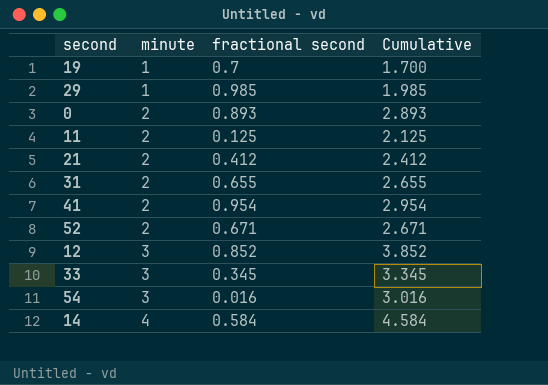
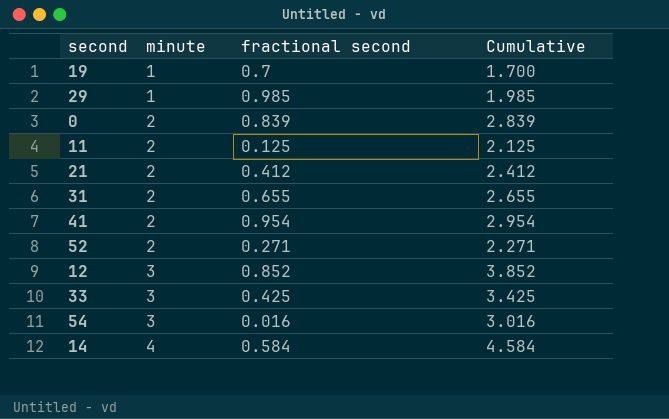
0 | fractional second: 0.893 -> 0.839
0 | Cumulative: 2.893 -> 2.839
52 | fractional second: 0.671 -> 0.271
52 | Cumulative: 2.671 -> 2.271
33 | fractional second: 0.345 -> 0.425
33 | Cumulative: 3.345 -> 3.425

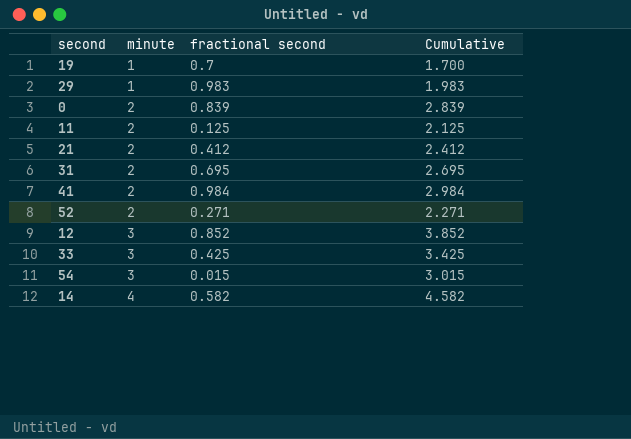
29 | fractional second: 0.985 -> 0.983
29 | Cumulative: 1.985 -> 1.983
31 | fractional second: 0.655 -> 0.695
31 | Cumulative: 2.655 -> 2.695
41 | fractional second: 0.954 -> 0.984
41 | Cumulative: 2.954 -> 2.984
54 | fractional second: 0.016 -> 0.015
54 | Cumulative: 3.016 -> 3.015
14 | fractional second: 0.584 -> 0.582
14 | Cumulative: 4.584 -> 4.582

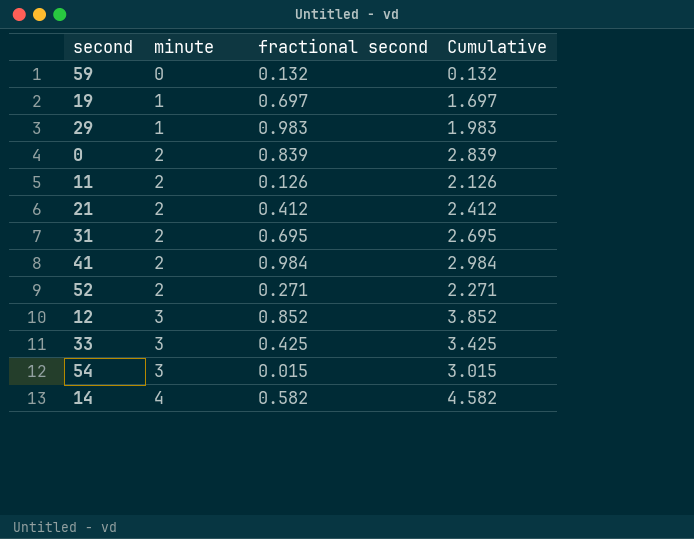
row 59: none -> 0 | 0.132 | 0.132
19 | fractional second: 0.7 -> 0.697
19 | Cumulative: 1.700 -> 1.697
11 | fractional second: 0.125 -> 0.126
11 | Cumulative: 2.125 -> 2.126

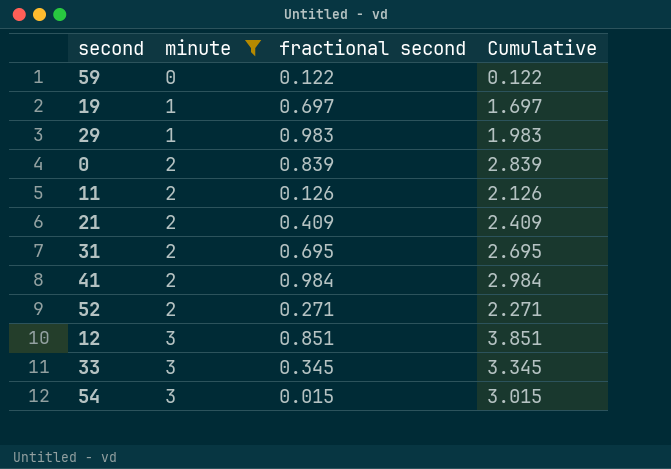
filter: none -> minute != 4
59 | fractional second: 0.132 -> 0.122
59 | Cumulative: 0.132 -> 0.122
21 | fractional second: 0.412 -> 0.409
21 | Cumulative: 2.412 -> 2.409
12 | fractional second: 0.852 -> 0.851
12 | Cumulative: 3.852 -> 3.851
33 | fractional second: 0.425 -> 0.345
33 | Cumulative: 3.425 -> 3.345

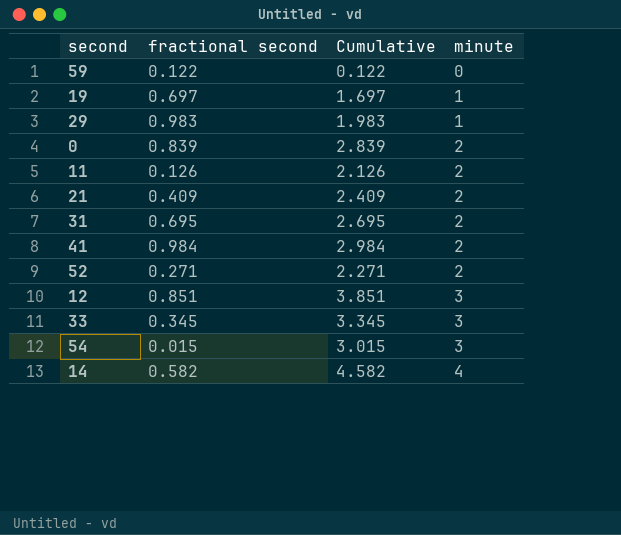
filter: minute != 4 -> none
column minute | position: 2 -> 4

